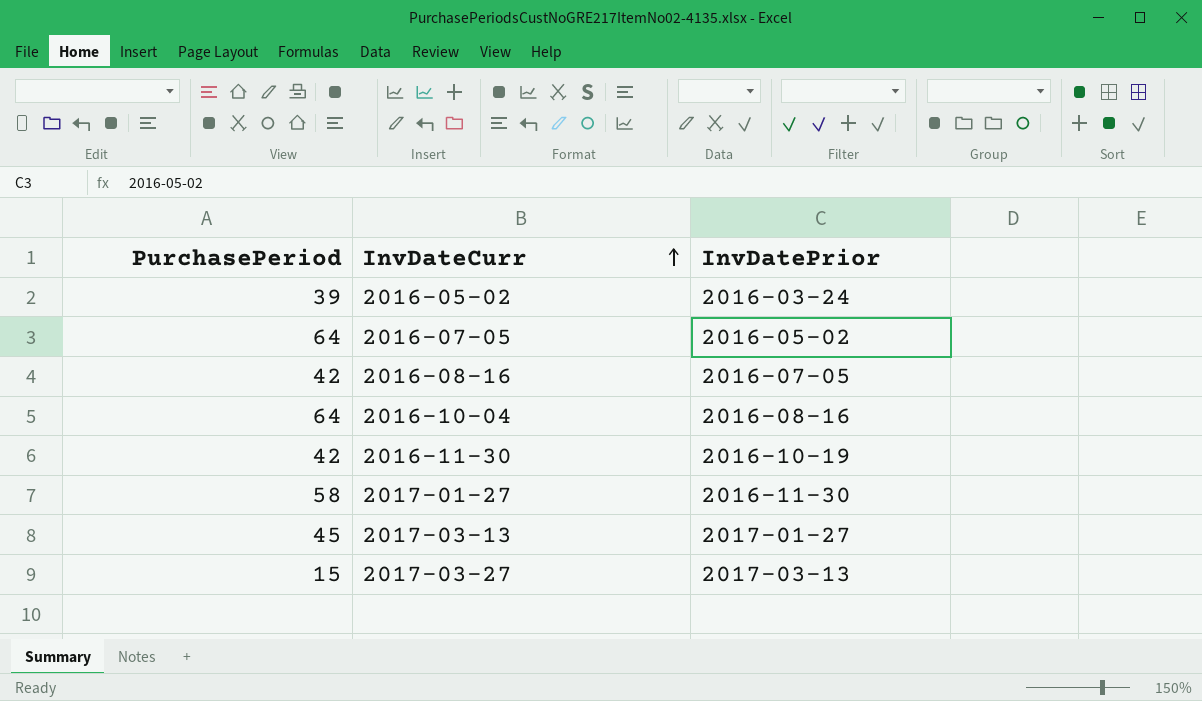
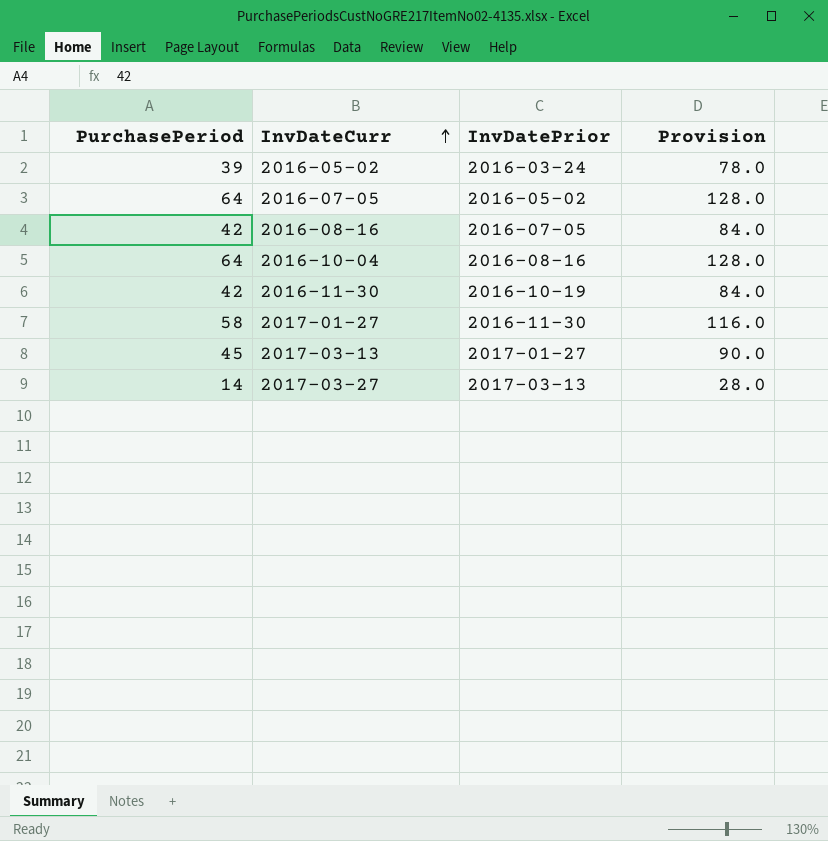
column Provision | formula: none -> [PurchasePeriod] * 2
2017-03-27 | PurchasePeriod: 15 -> 14

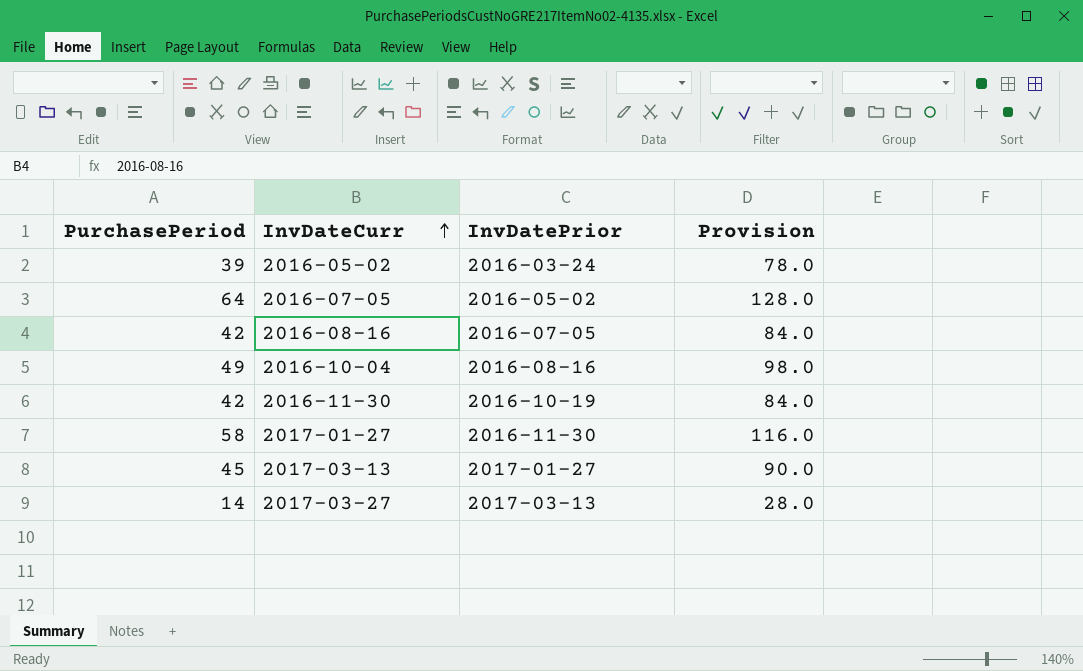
2016-10-04 | PurchasePeriod: 64 -> 49
2016-10-04 | Provision: 128.0 -> 98.0

